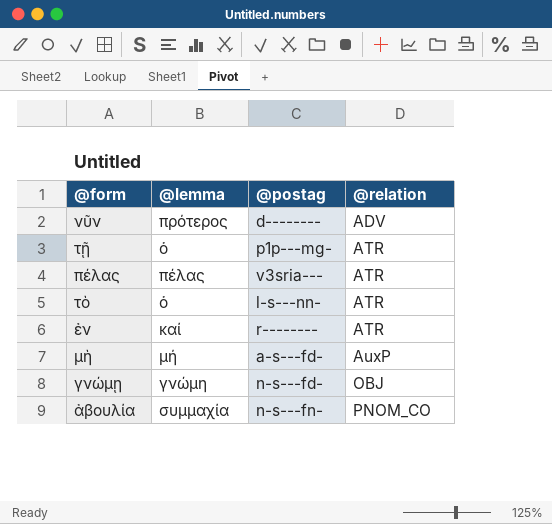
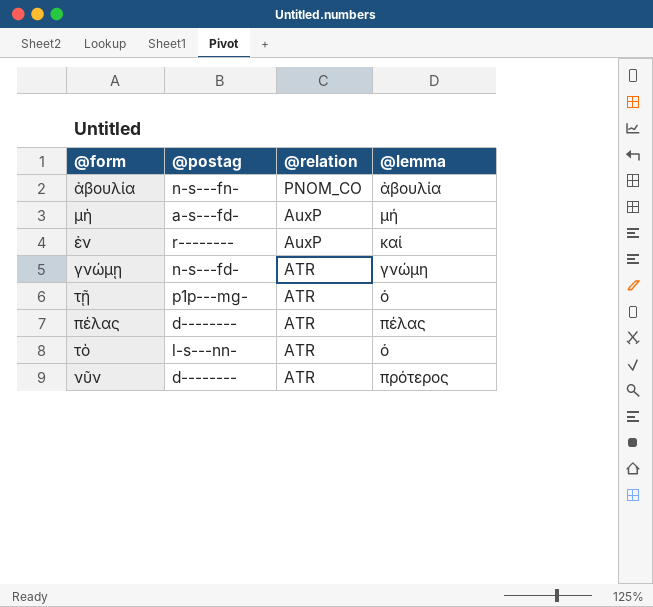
row order: @relation ascending -> @relation descending
column @lemma | position: 2 -> 4
ἀβουλία | @lemma: συμμαχία -> ἀβουλία
ἐν | @relation: ATR -> AuxP
γνώμῃ | @relation: OBJ -> ATR
πέλας | @postag: v3sria--- -> d--------
νῦν | @relation: ADV -> ATR

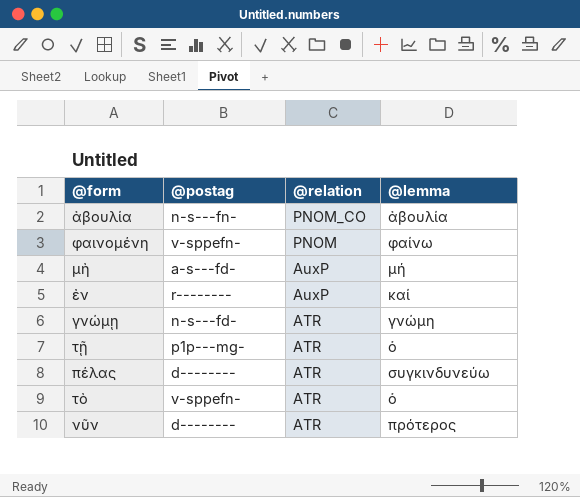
row φαινομένη: none -> v-sppefn- | PNOM | φαίνω
πέλας | @lemma: πέλας -> συγκινδυνεύω
τὸ | @postag: l-s---nn- -> v-sppefn-

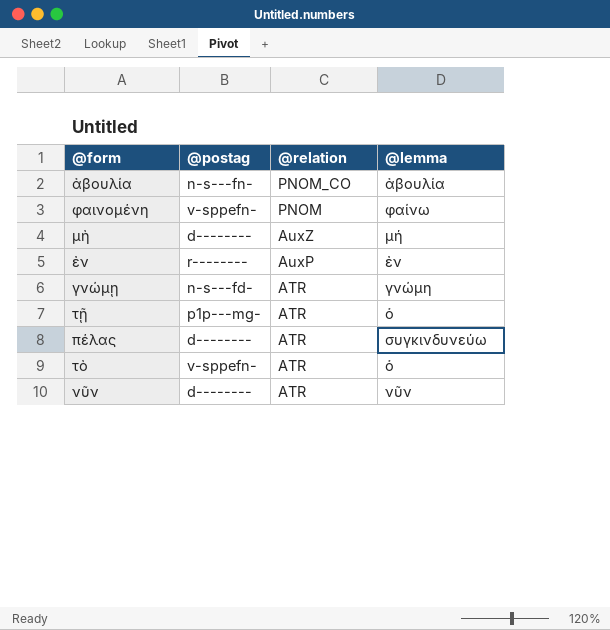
μὴ | @postag: a-s---fd- -> d--------
μὴ | @relation: AuxP -> AuxZ
ἐν | @lemma: καί -> ἐν
νῦν | @lemma: πρότερος -> νῦν

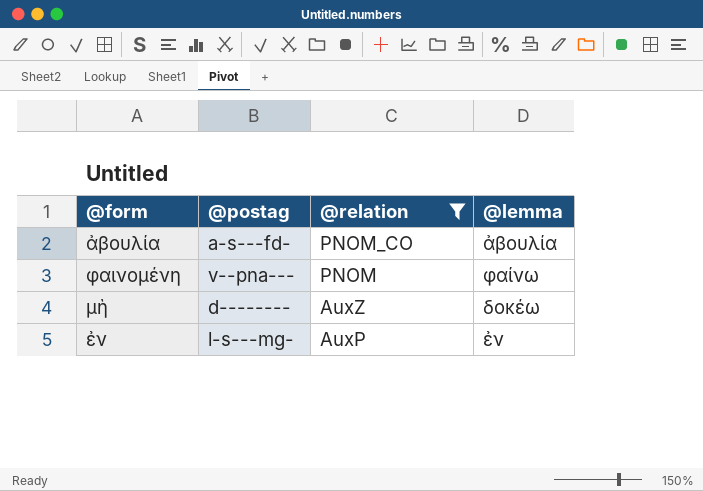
filter: none -> @relation != ATR
ἀβουλία | @postag: n-s---fn- -> a-s---fd-
φαινομένη | @postag: v-sppefn- -> v--pna---
μὴ | @lemma: μή -> δοκέω
ἐν | @postag: r-------- -> l-s---mg-

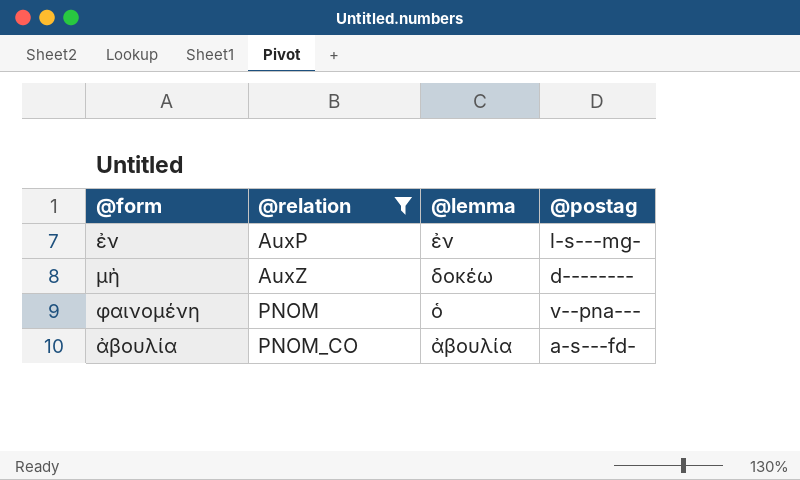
row order: @relation descending -> @relation ascending
column @postag | position: 2 -> 4
φαινομένη | @lemma: φαίνω -> ὁ

